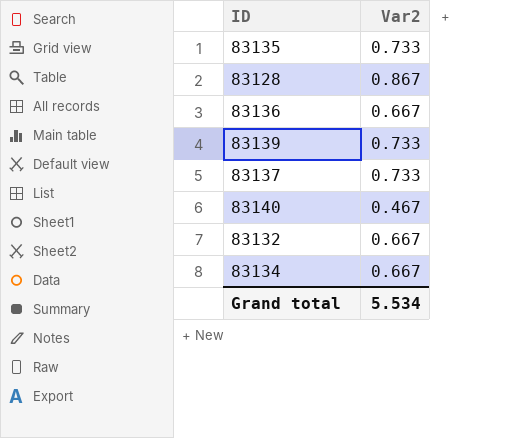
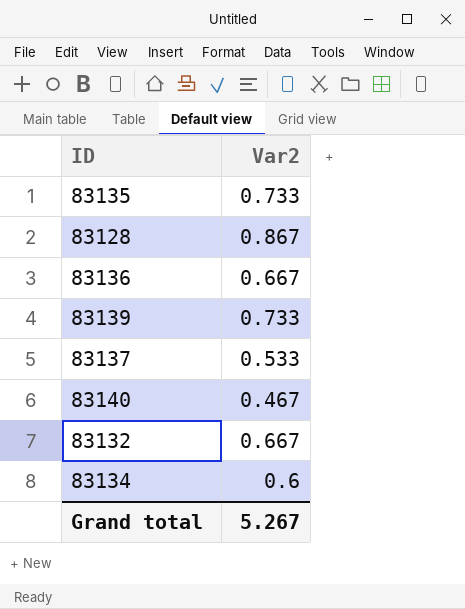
83137 | Var2: 0.733 -> 0.533
83134 | Var2: 0.667 -> 0.6
Grand total | Var2: 5.534 -> 5.267

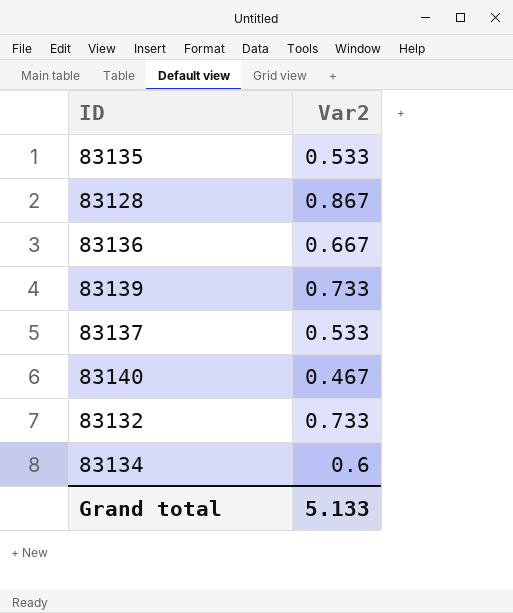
83135 | Var2: 0.733 -> 0.533
83132 | Var2: 0.667 -> 0.733
Grand total | Var2: 5.267 -> 5.133

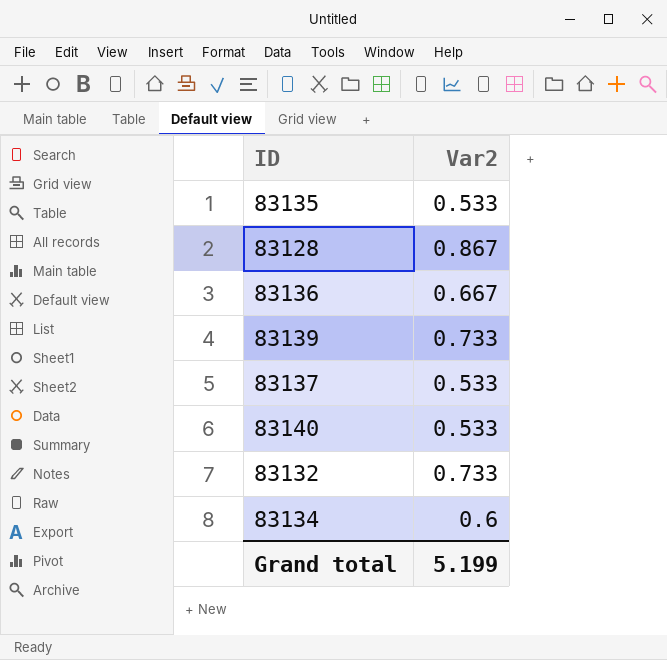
83140 | Var2: 0.467 -> 0.533
Grand total | Var2: 5.133 -> 5.199

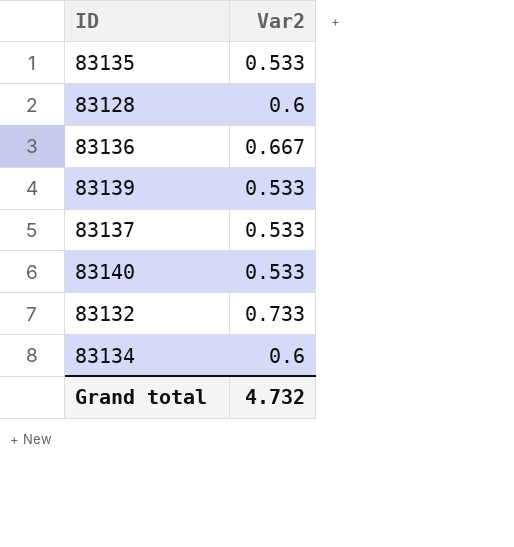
83128 | Var2: 0.867 -> 0.6
83139 | Var2: 0.733 -> 0.533
Grand total | Var2: 5.199 -> 4.732

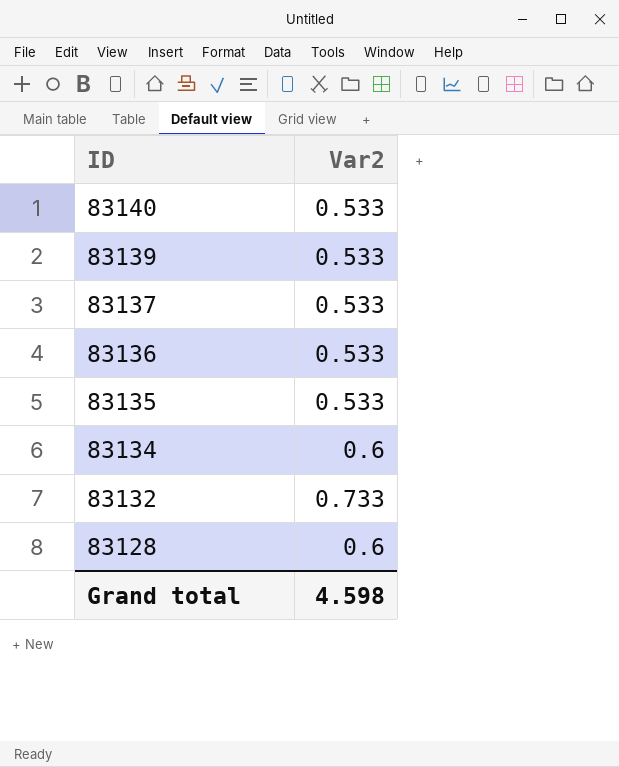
row order: none -> ID descending
83136 | Var2: 0.667 -> 0.533
Grand total | Var2: 4.732 -> 4.598

